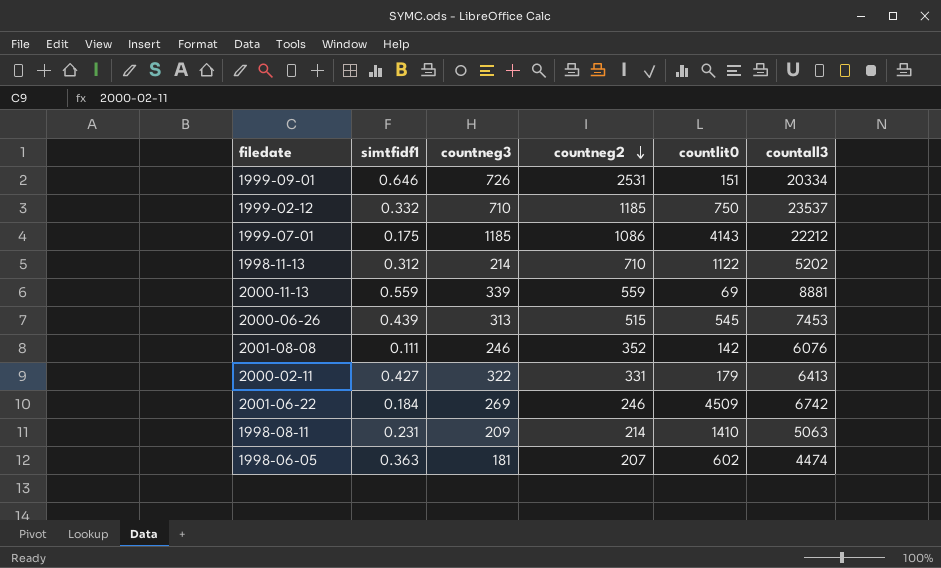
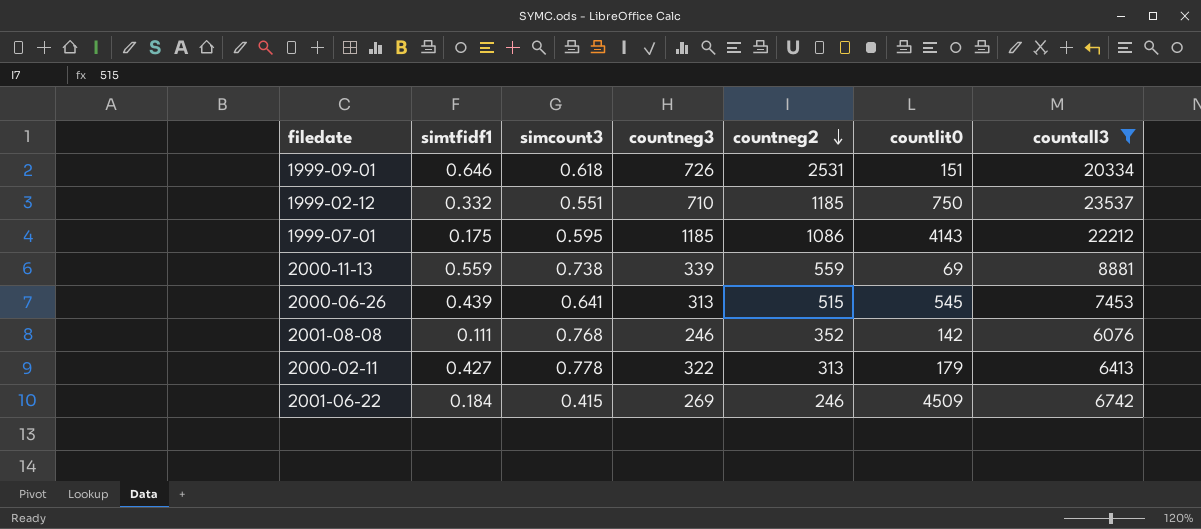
filter: none -> countall3 >= 6076
column simcount3 | position: none -> 3
2000-02-11 | countneg2: 331 -> 313

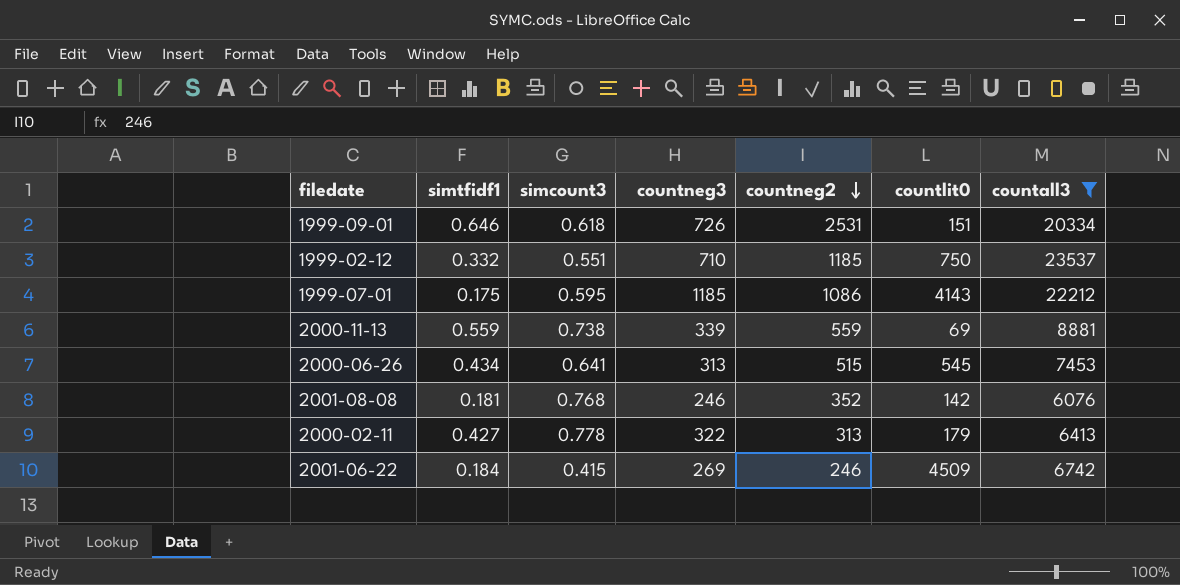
2000-06-26 | simtfidf1: 0.439 -> 0.434
2001-08-08 | simtfidf1: 0.111 -> 0.181

